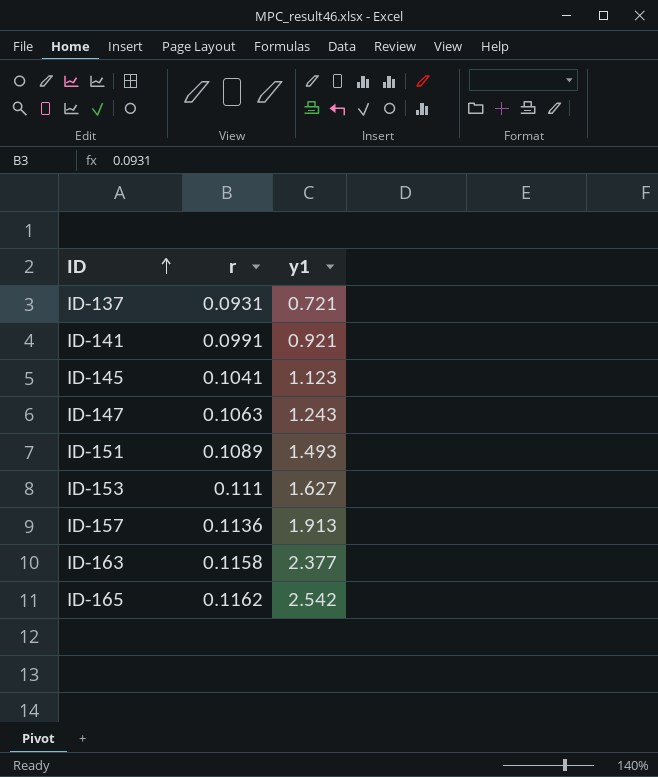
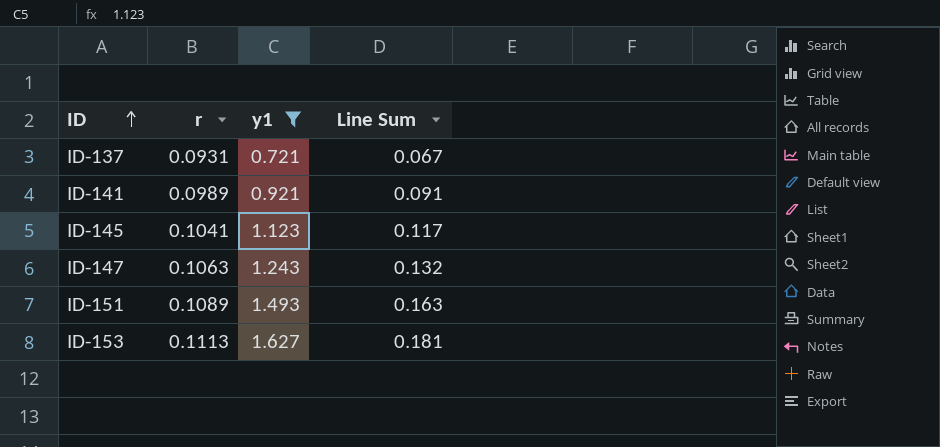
filter: none -> y1 <= 1.627
column Line Sum | formula: none -> [r] * [y1]
ID-141 | r: 0.0991 -> 0.0989
ID-153 | r: 0.111 -> 0.1113

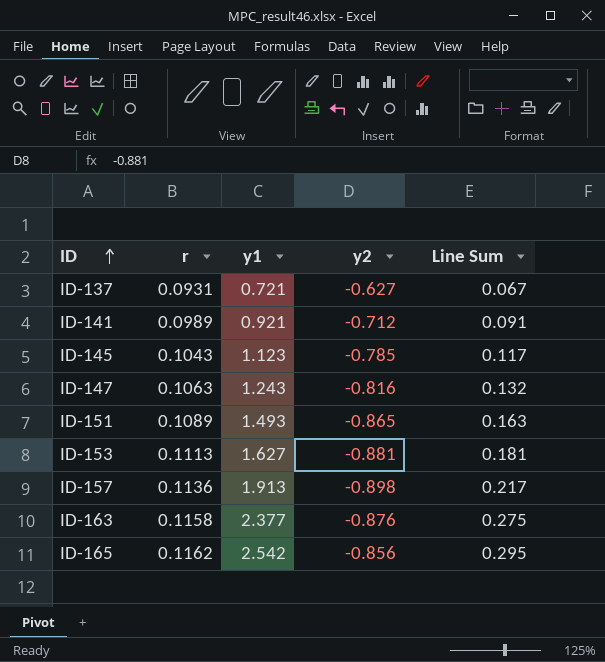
filter: y1 <= 1.627 -> none
column y2 | position: none -> 4
ID-145 | r: 0.1041 -> 0.1043

